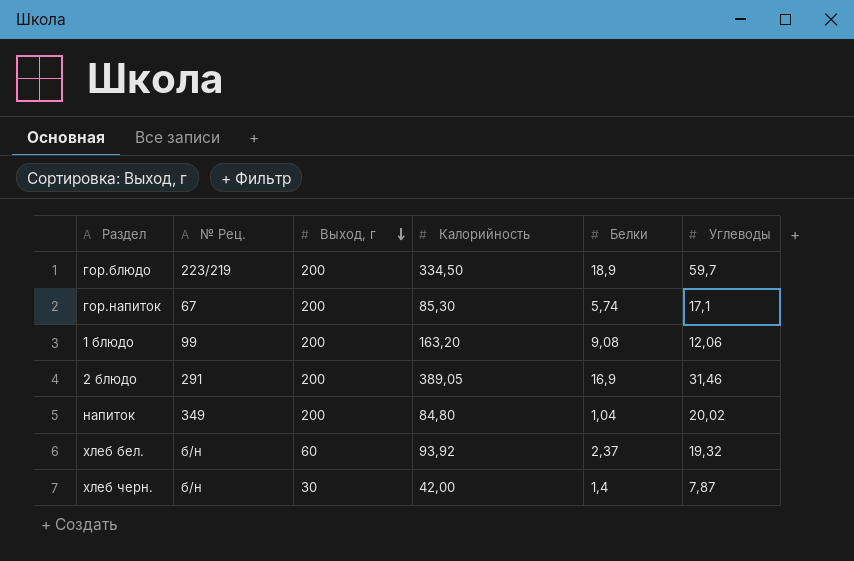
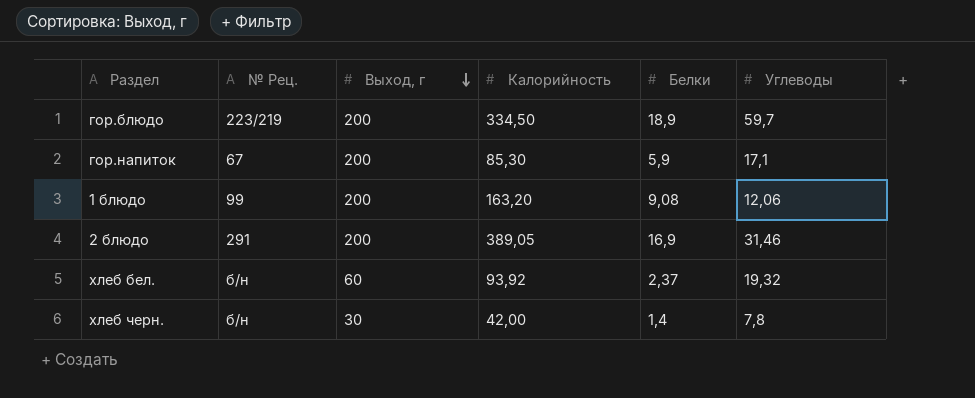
row напиток: 349 | 200 | 84,80 | 1,04 | 20,02 -> none
гор.напиток | Белки: 5,74 -> 5,9
хлеб черн. | Углеводы: 7,87 -> 7,8

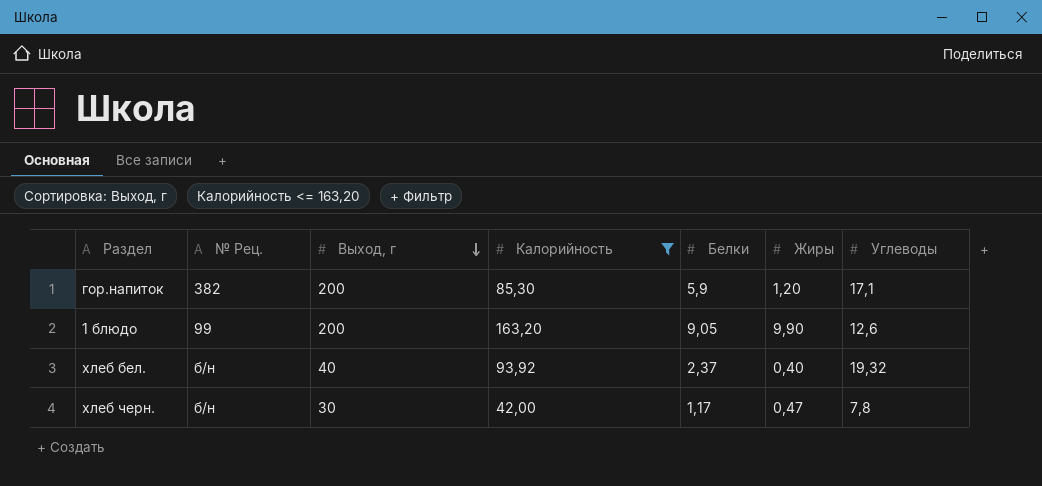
filter: none -> Калорийность <= 163,20
column Жиры | position: none -> 6
гор.напиток | № Рец.: 67 -> 382
1 блюдо | Белки: 9,08 -> 9,05
1 блюдо | Углеводы: 12,06 -> 12,6
хлеб бел. | Выход, г: 60 -> 40
хлеб черн. | Белки: 1,4 -> 1,17

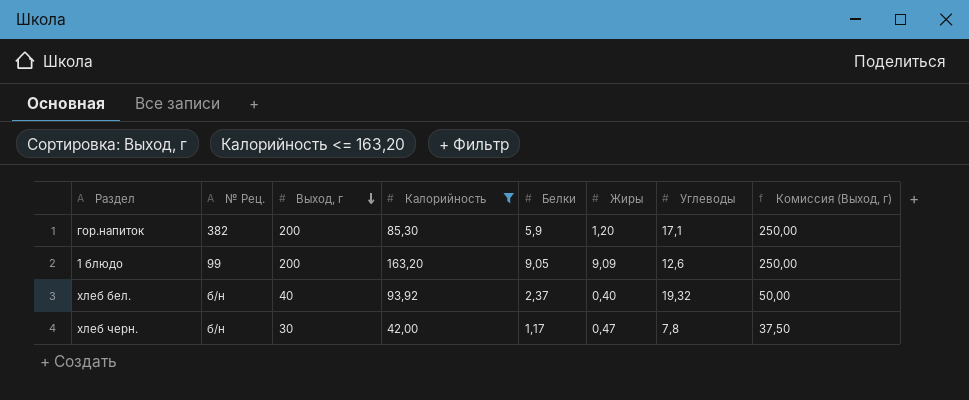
column Комиссия (Выход, г) | formula: none -> [Выход, г] * 1,25
1 блюдо | Жиры: 9,90 -> 9,09

